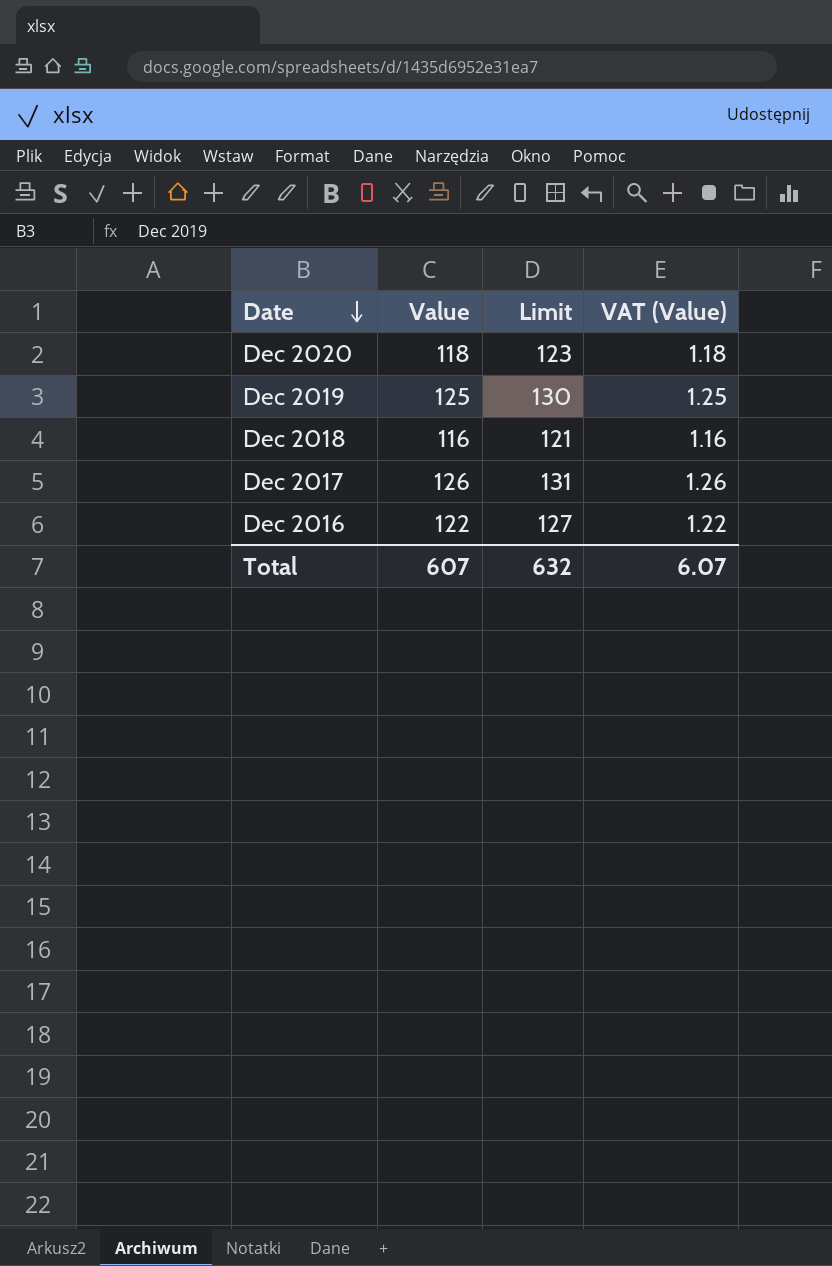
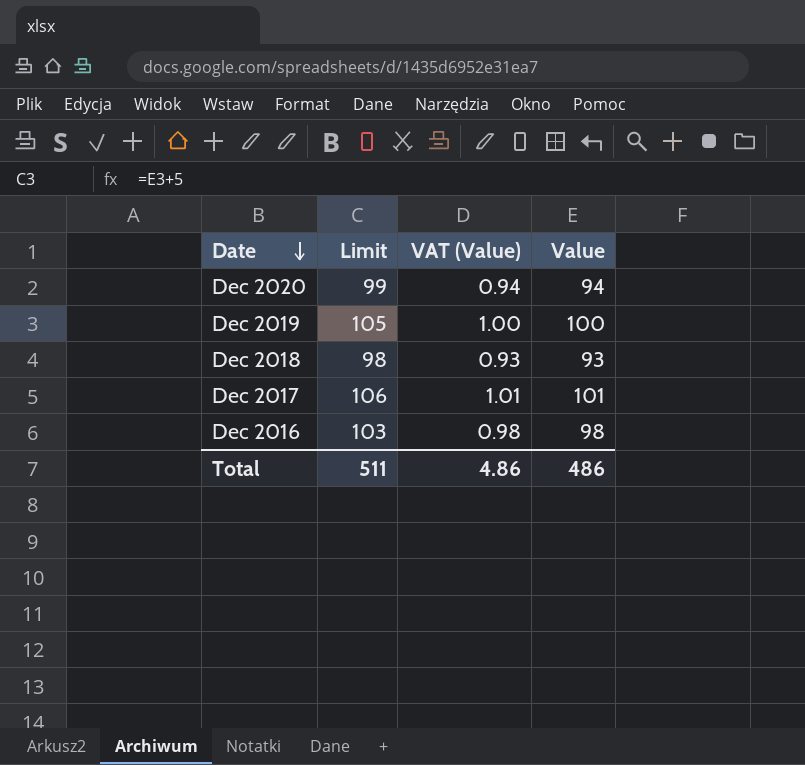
column Value | position: 2 -> 4
Dec 2020 | Limit: 123 -> 99
Dec 2020 | VAT (Value): 1.18 -> 0.94
Dec 2020 | Value: 118 -> 94
Dec 2019 | Limit: 130 -> 105
Dec 2019 | VAT (Value): 1.25 -> 1.00
Dec 2019 | Value: 125 -> 100
Dec 2018 | Limit: 121 -> 98
Dec 2018 | VAT (Value): 1.16 -> 0.93
Dec 2018 | Value: 116 -> 93
Dec 2017 | Limit: 131 -> 106
Dec 2017 | VAT (Value): 1.26 -> 1.01
Dec 2017 | Value: 126 -> 101
Dec 2016 | Limit: 127 -> 103
Dec 2016 | VAT (Value): 1.22 -> 0.98
Dec 2016 | Value: 122 -> 98
Total | Limit: 632 -> 511
Total | VAT (Value): 6.07 -> 4.86
Total | Value: 607 -> 486

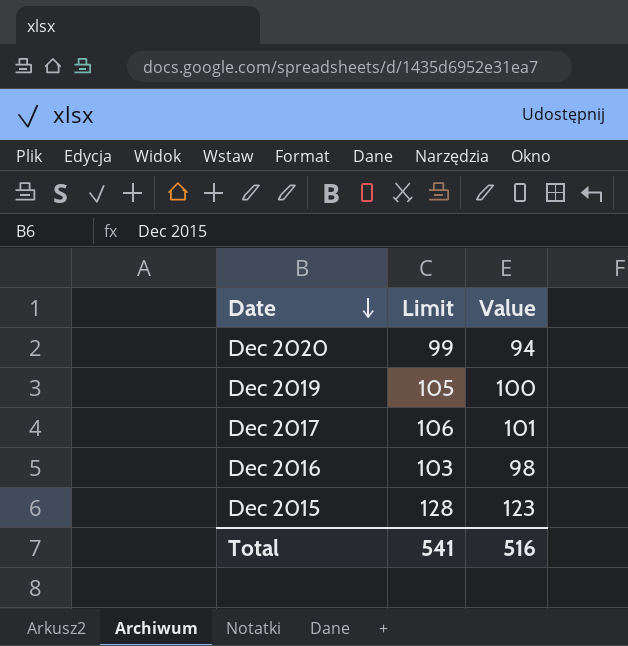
column VAT (Value) | formula: [Value] * 0.01 -> none
row Dec 2018: 98 | 0.93 | 93 -> none
row Dec 2015: none -> 128 | 123
Total | Limit: 511 -> 541
Total | Value: 486 -> 516

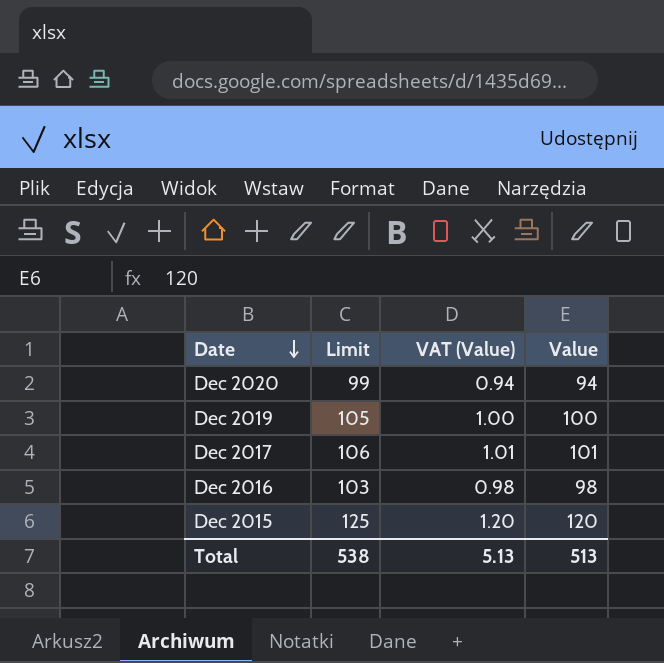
column VAT (Value) | formula: none -> [Value] * 0.01
Dec 2015 | Limit: 128 -> 125
Dec 2015 | Value: 123 -> 120
Total | Limit: 541 -> 538
Total | Value: 516 -> 513

